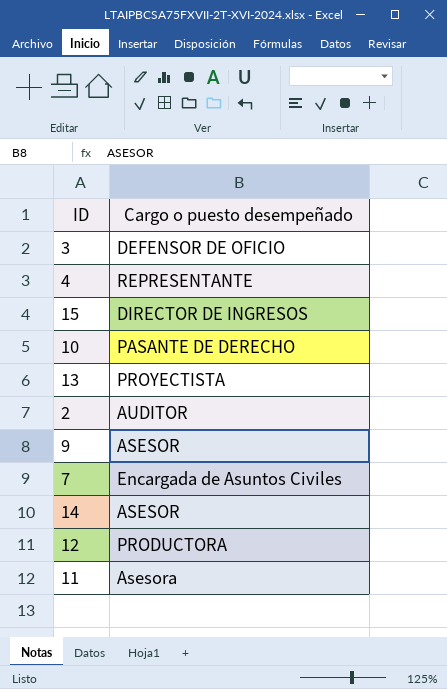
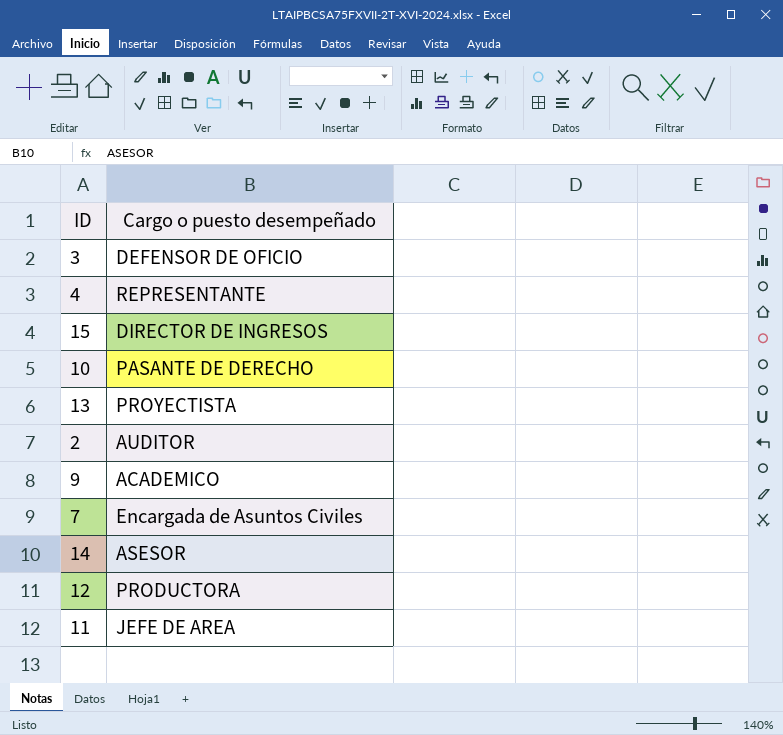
9 | Cargo o puesto desempeñado: ASESOR -> ACADEMICO
11 | Cargo o puesto desempeñado: Asesora -> JEFE DE AREA

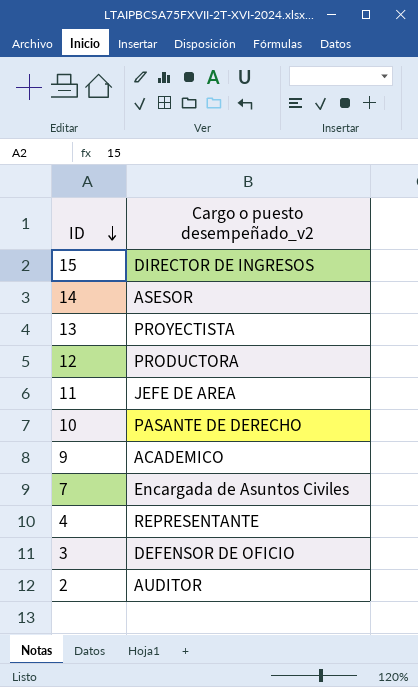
row order: none -> ID descending
column name: Cargo o puesto desempeñado -> Cargo o puesto desempeñado_v2

